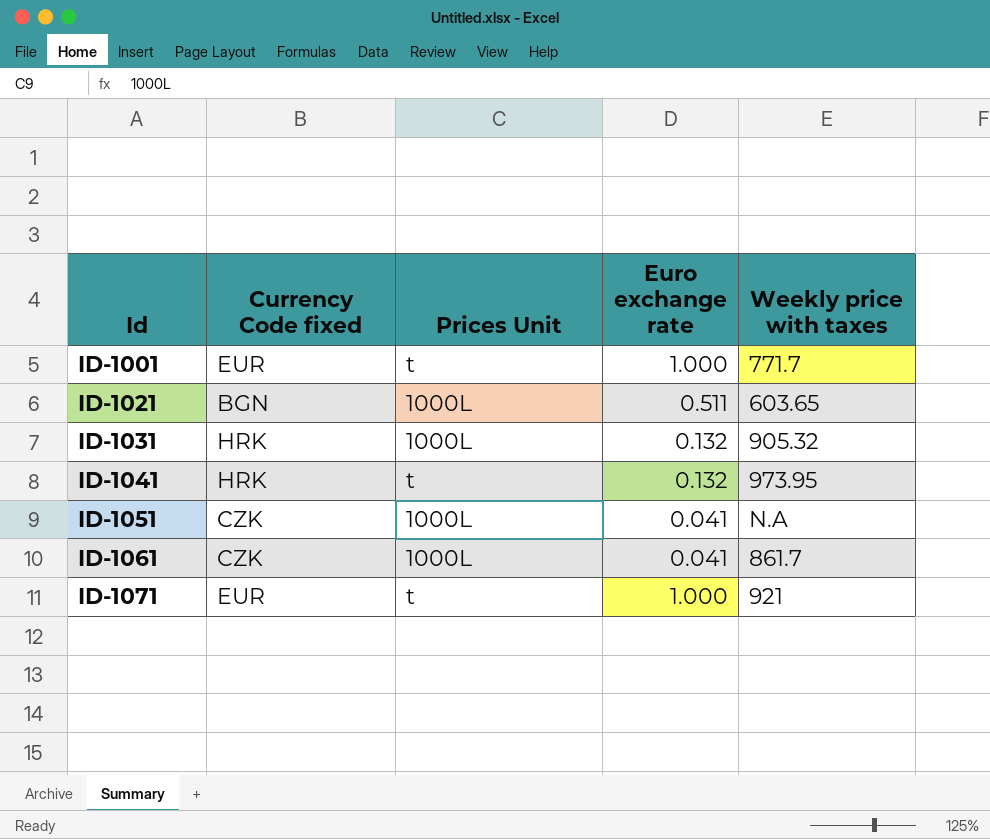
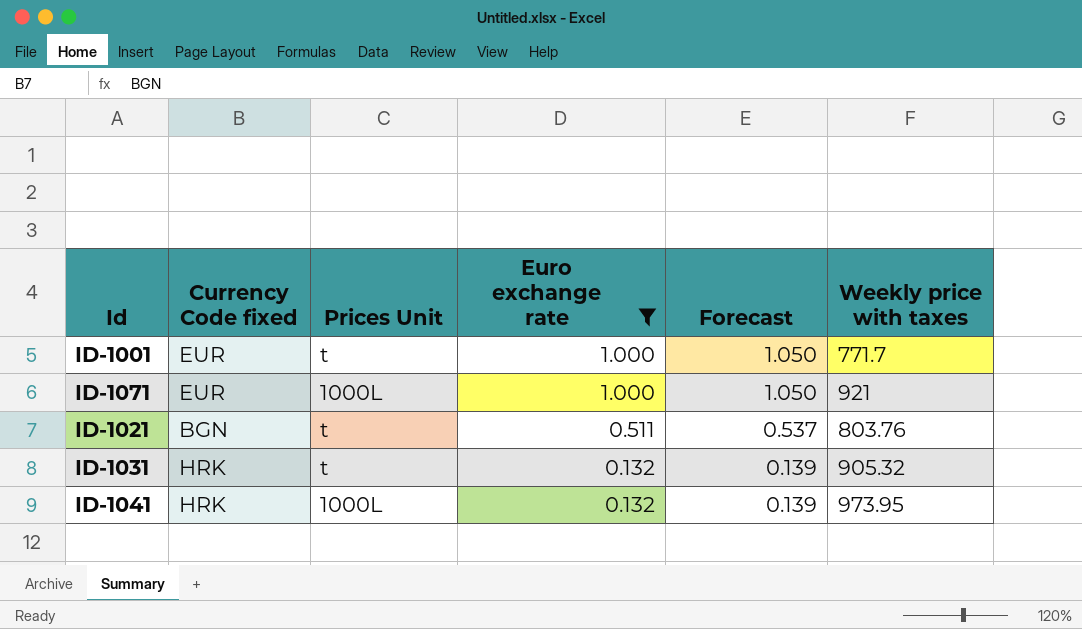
filter: none -> Euro exchange rate != 0.041
row order: Id ascending -> Euro exchange rate descending
column Forecast | formula: none -> [Euro exchange rate] * 1.05
ID-1071 | Prices Unit: t -> 1000L
ID-1021 | Prices Unit: 1000L -> t
ID-1021 | Weekly price with taxes: 603.65 -> 803.76
ID-1031 | Prices Unit: 1000L -> t
ID-1041 | Prices Unit: t -> 1000L

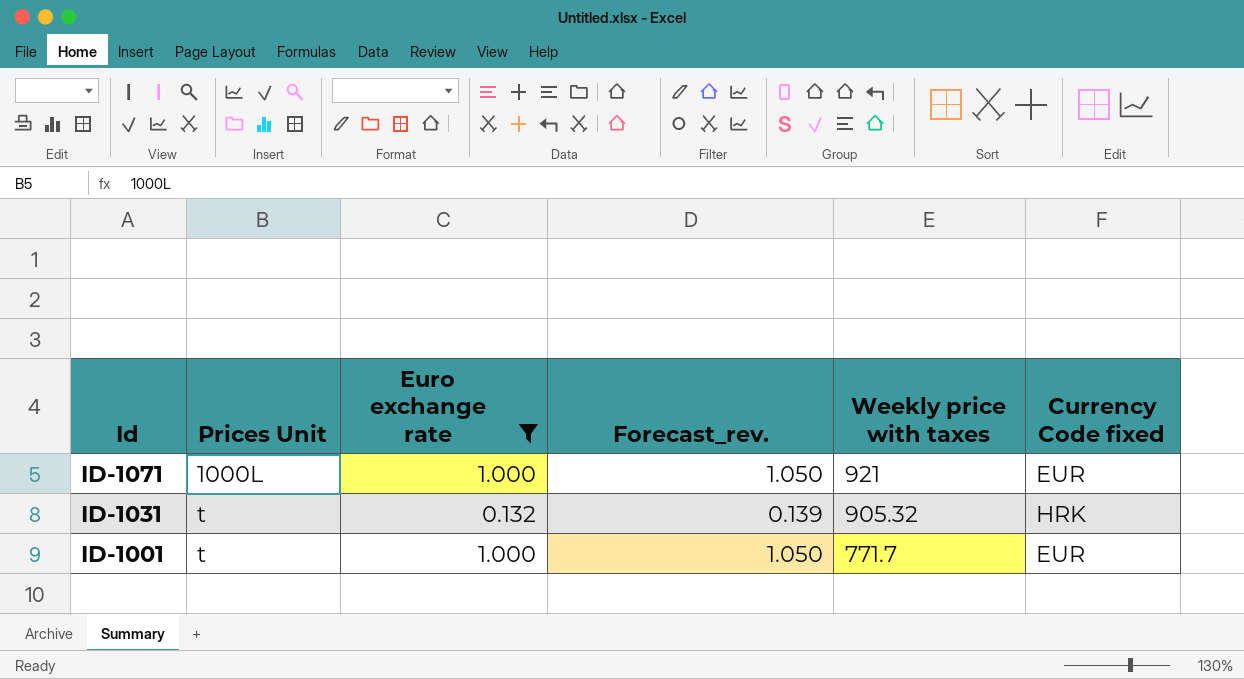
row order: Euro exchange rate descending -> Id descending
column name: Forecast -> Forecast_rev.
column Currency Code fixed | position: 2 -> 6
row ID-1021: BGN | t | 0.511 | 0.537 | 803.76 -> none
row ID-1041: HRK | 1000L | 0.132 | 0.139 | 973.95 -> none

